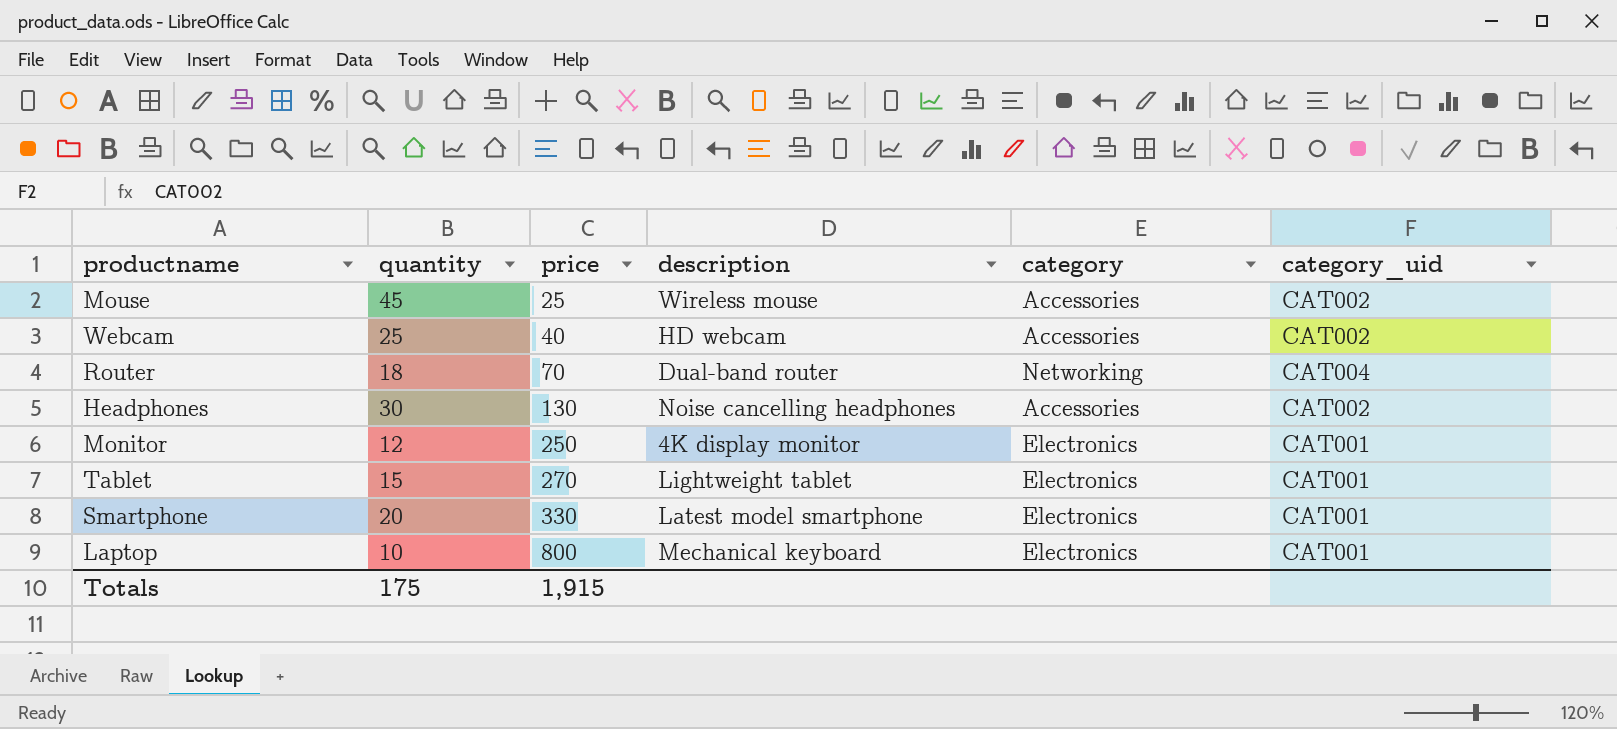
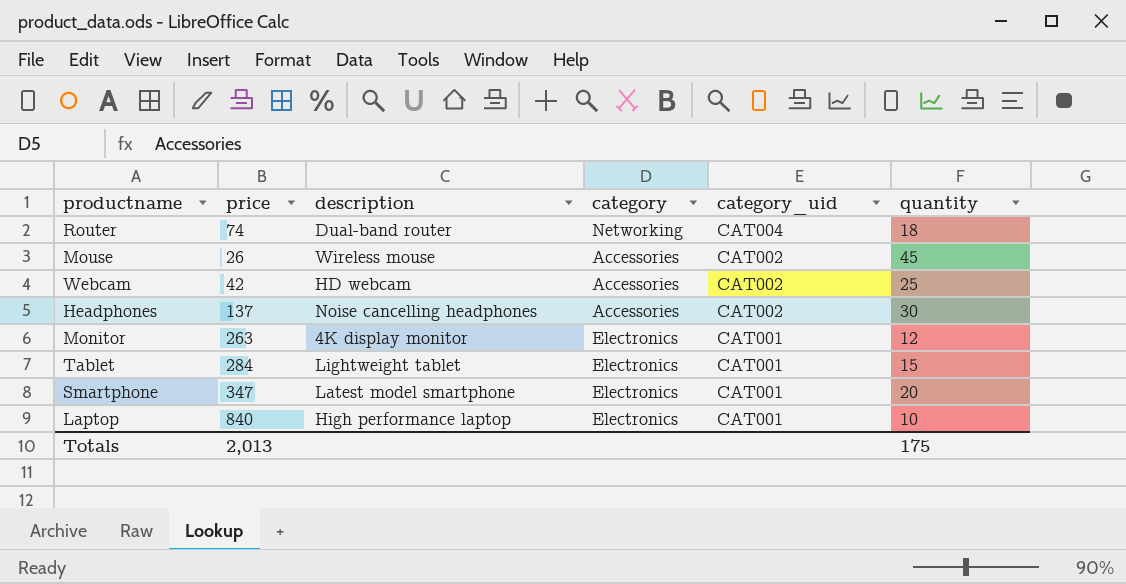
row order: price ascending -> category_uid descending
column quantity | position: 2 -> 6
Router | price: 70 -> 74
Mouse | price: 25 -> 26
Webcam | price: 40 -> 42
Headphones | price: 130 -> 137
Monitor | price: 250 -> 263
Tablet | price: 270 -> 284
Smartphone | price: 330 -> 347
Laptop | price: 800 -> 840
Laptop | description: Mechanical keyboard -> High performance laptop
Totals | price: 1,915 -> 2,013

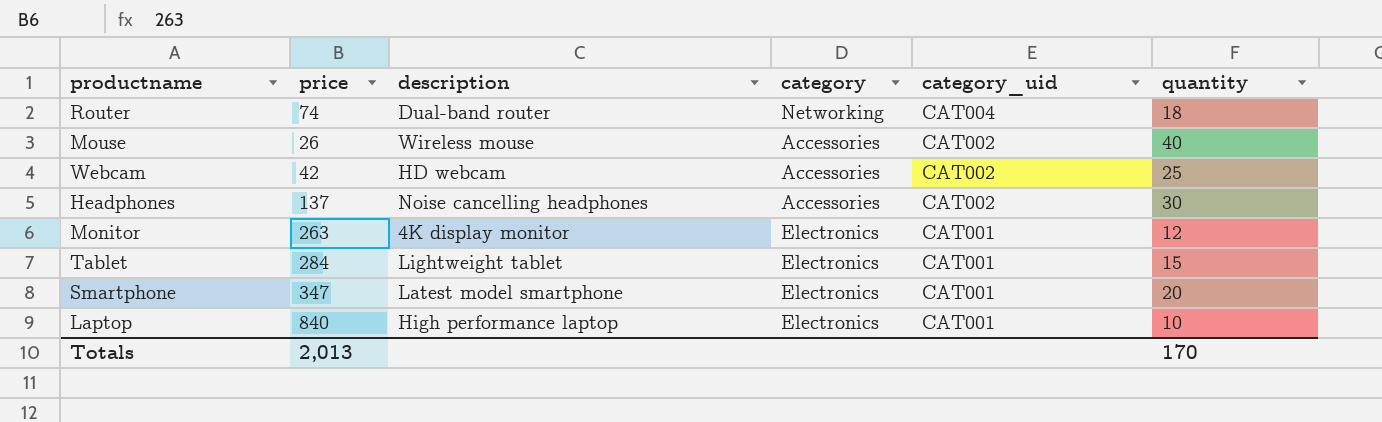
Mouse | quantity: 45 -> 40
Totals | quantity: 175 -> 170

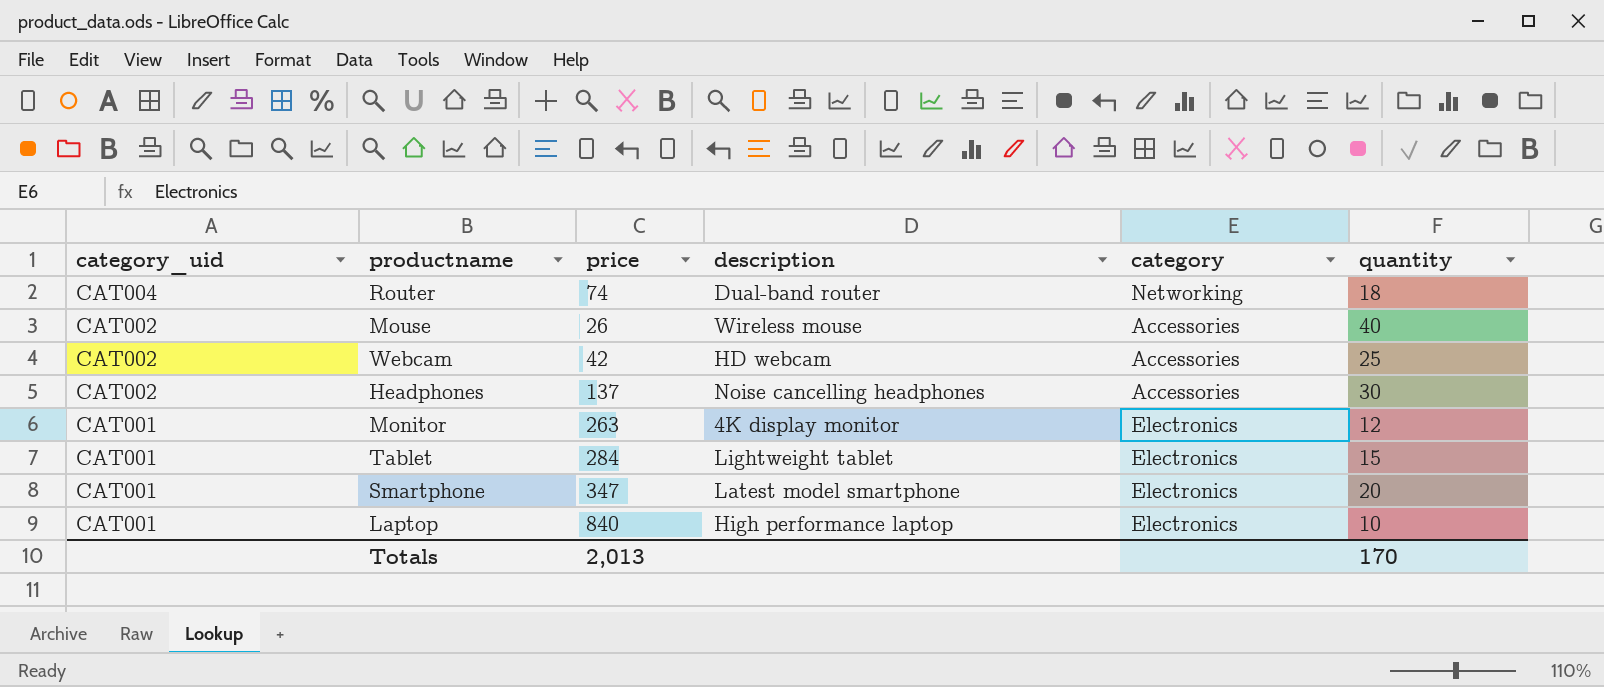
column category_uid | position: 5 -> 1

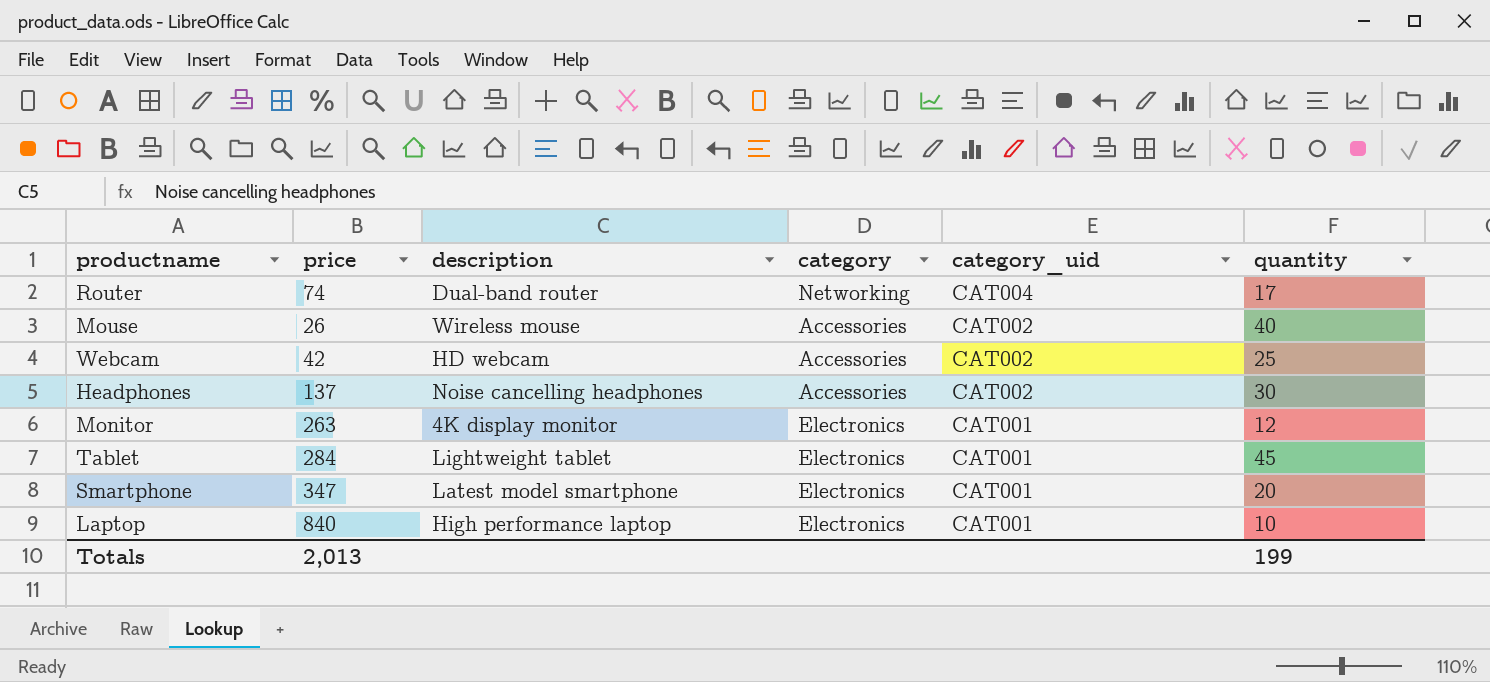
column category_uid | position: 1 -> 5
Router | quantity: 18 -> 17
Tablet | quantity: 15 -> 45
Totals | quantity: 170 -> 199

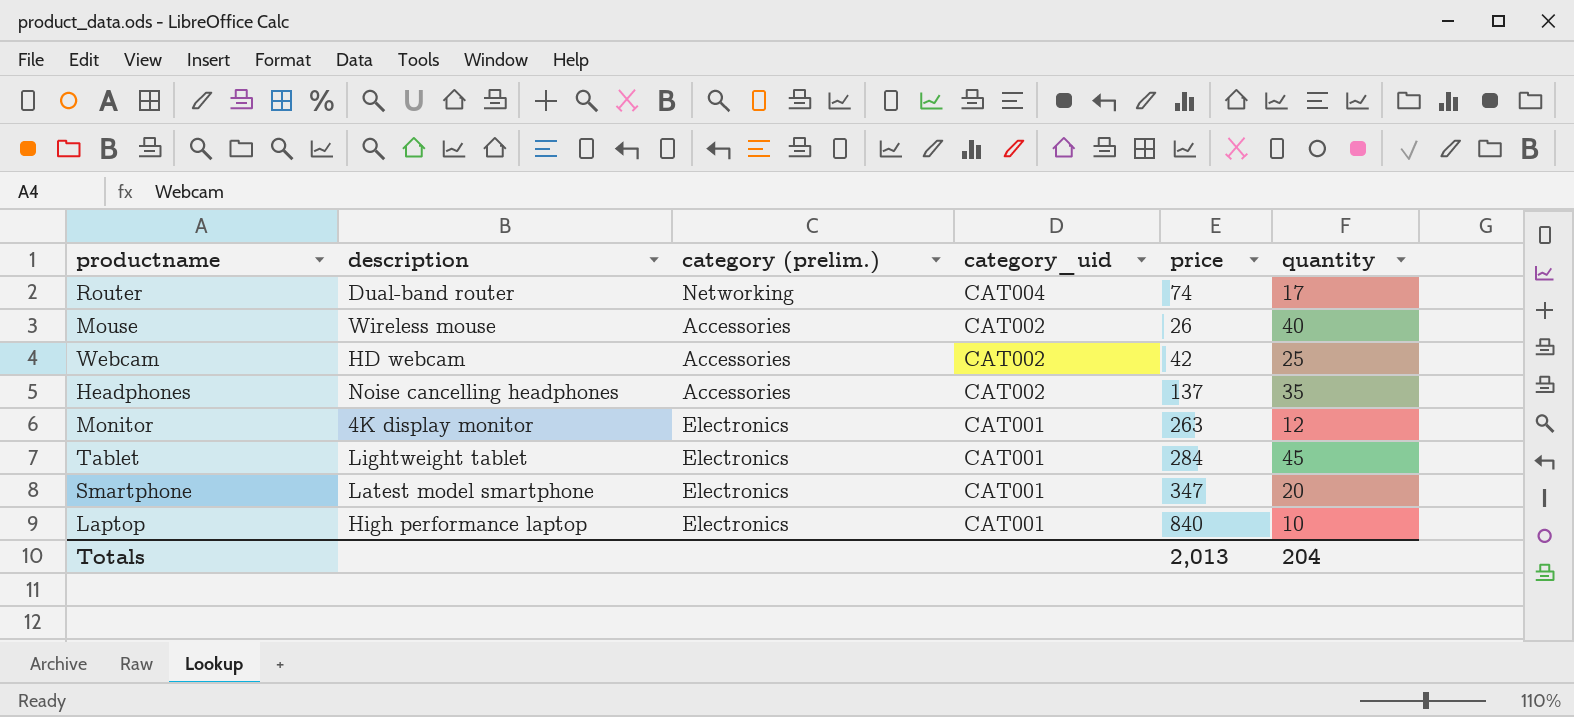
column name: category -> category (prelim.)
column price | position: 2 -> 5
Headphones | quantity: 30 -> 35
Totals | quantity: 199 -> 204

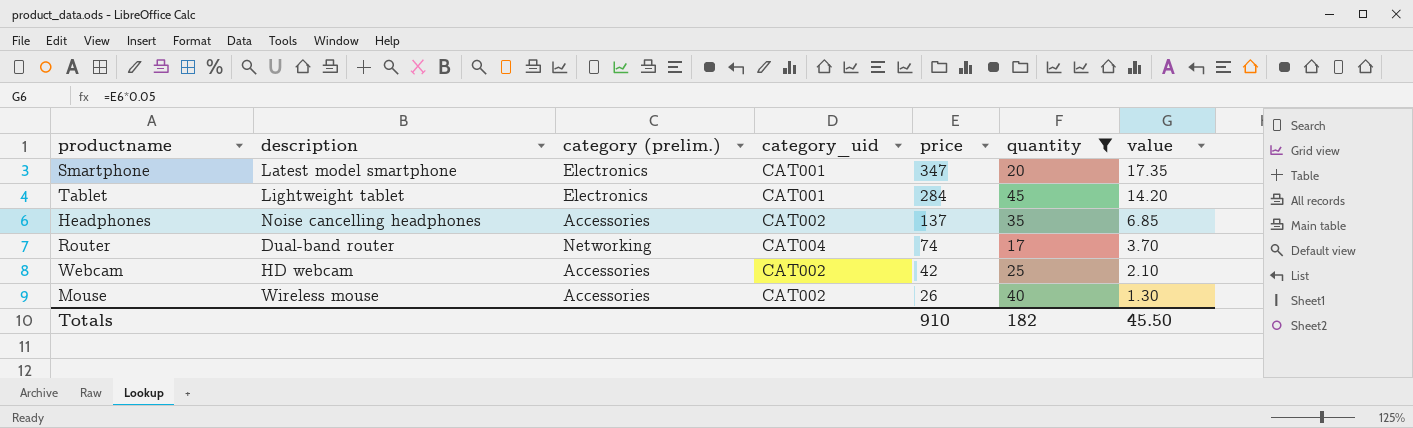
filter: none -> quantity >= 17
row order: category_uid descending -> price descending
column value | formula: none -> [price] * 0.05
Totals | price: 2,013 -> 910
Totals | quantity: 204 -> 182

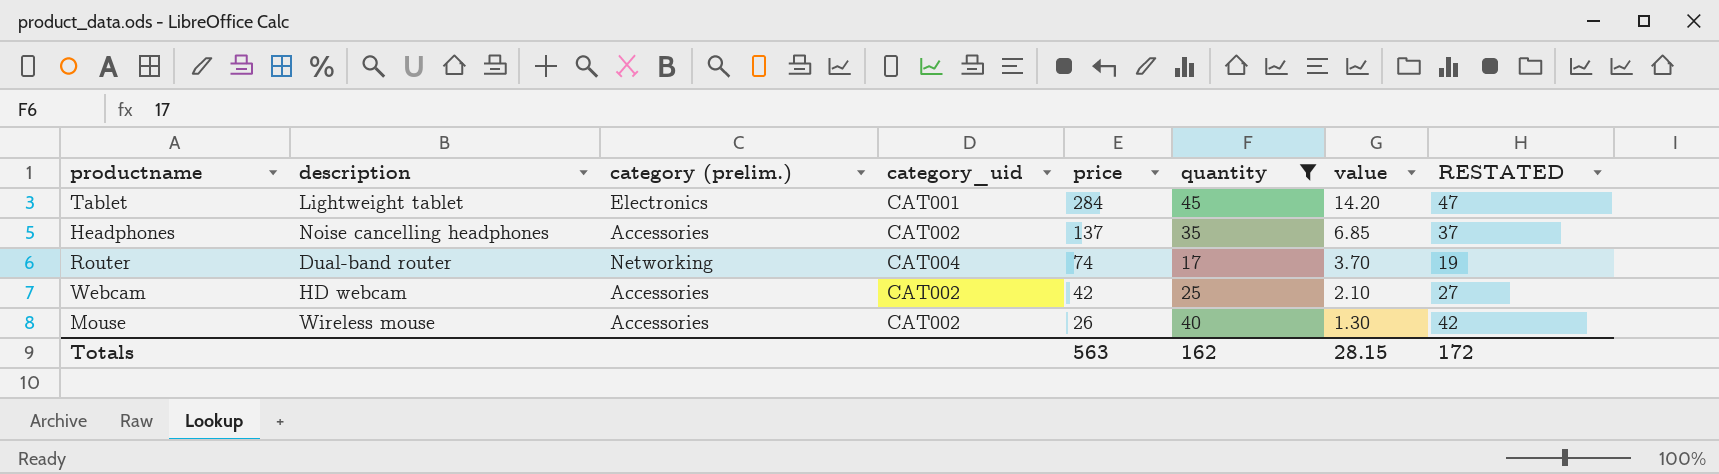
column RESTATED | formula: none -> [quantity] + 2
row Smartphone: Latest model smartphone | Electronics | CAT001 | 347 | 20 | 17.35 -> none
Totals | price: 910 -> 563
Totals | quantity: 182 -> 162
Totals | value: 45.50 -> 28.15

